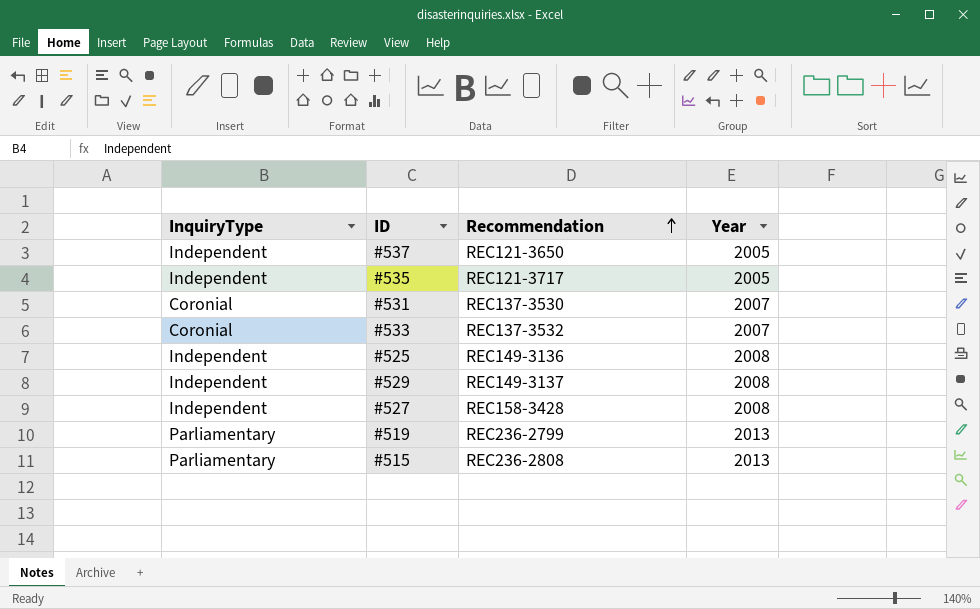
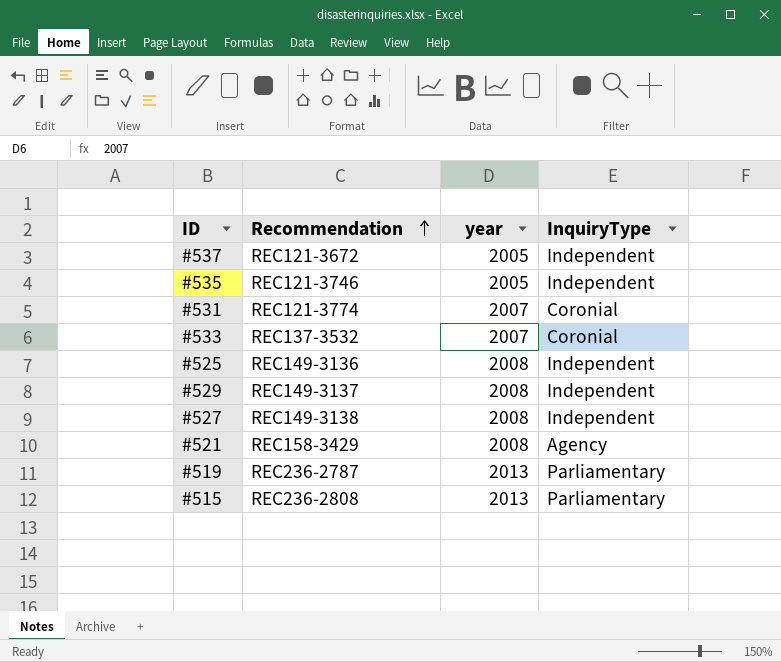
column name: Year -> year
column InquiryType | position: 1 -> 4
#537 | Recommendation: REC121-3650 -> REC121-3672
#535 | Recommendation: REC121-3717 -> REC121-3746
#531 | Recommendation: REC137-3530 -> REC121-3774
#527 | Recommendation: REC158-3428 -> REC149-3138
row #521: none -> REC158-3429 | 2008 | Agency
#519 | Recommendation: REC236-2799 -> REC236-2787

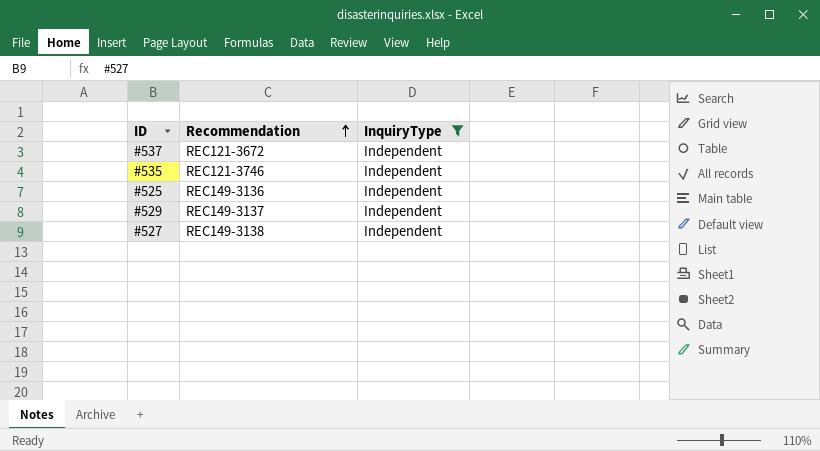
filter: none -> InquiryType = Independent
column year | position: 3 -> none

